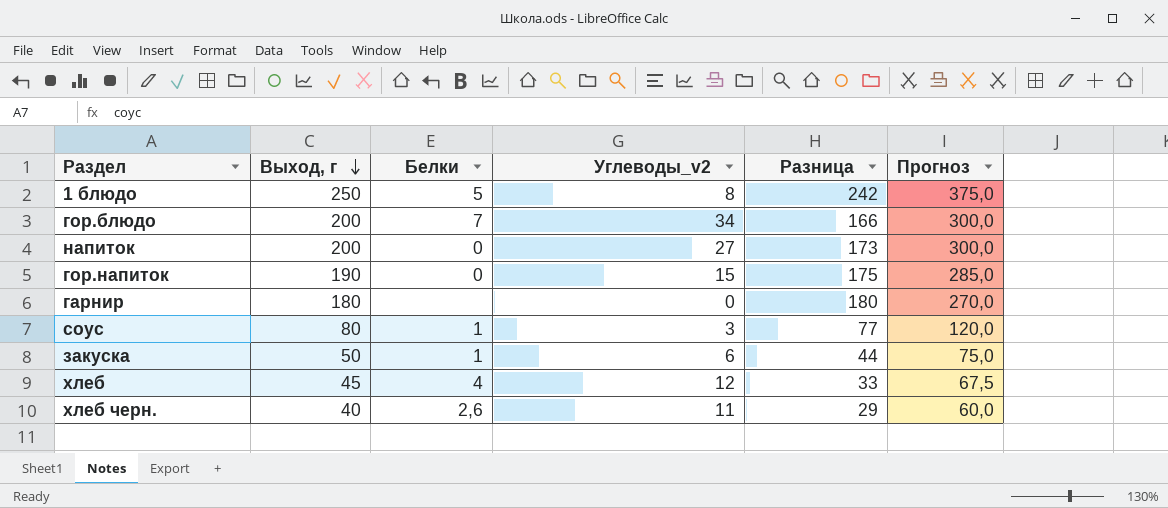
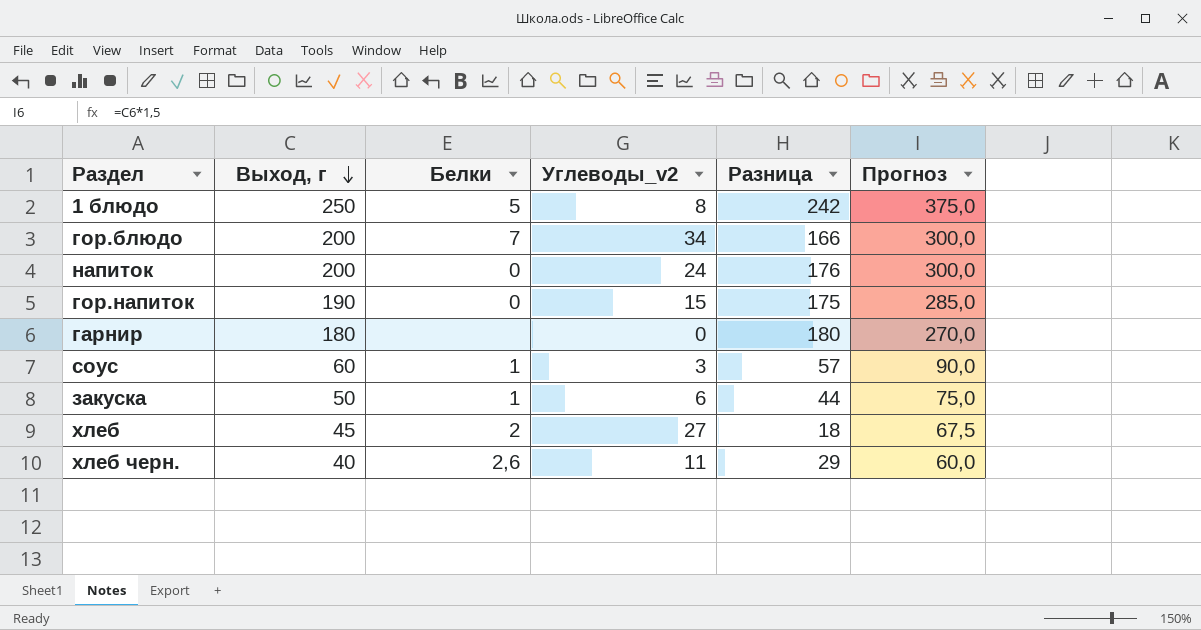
напиток | Углеводы_v2: 27 -> 24
напиток | Разница: 173 -> 176
соус | Выход, г: 80 -> 60
соус | Разница: 77 -> 57
соус | Прогноз: 120,0 -> 90,0
хлеб | Белки: 4 -> 2
хлеб | Углеводы_v2: 12 -> 27
хлеб | Разница: 33 -> 18

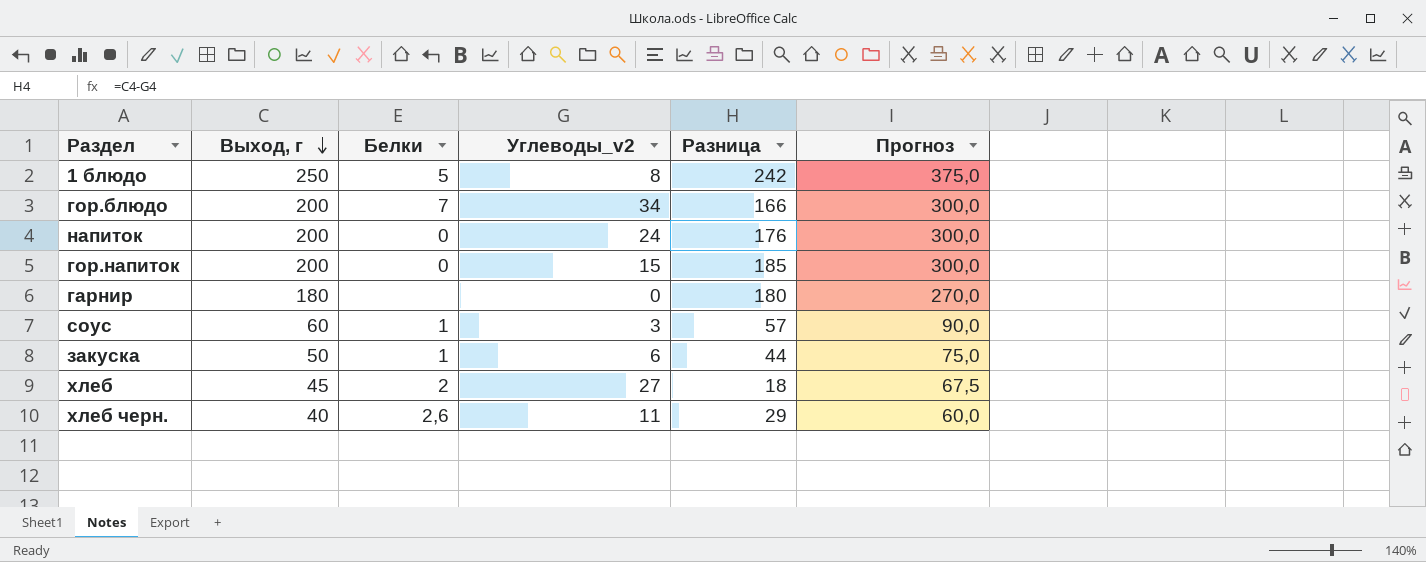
гор.напиток | Выход, г: 190 -> 200
гор.напиток | Разница: 175 -> 185
гор.напиток | Прогноз: 285,0 -> 300,0

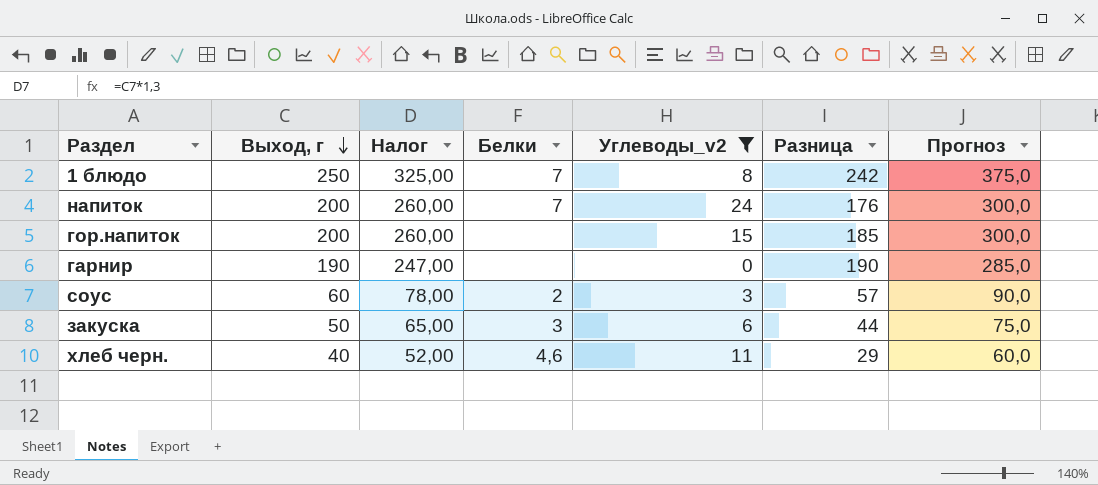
filter: none -> Углеводы_v2 <= 24
column Налог | formula: none -> [Выход, г] * 1,3
1 блюдо | Белки: 5 -> 7
напиток | Белки: 0 -> 7
гор.напиток | Белки: 0 -> none
гарнир | Выход, г: 180 -> 190
гарнир | Разница: 180 -> 190
гарнир | Прогноз: 270,0 -> 285,0
соус | Белки: 1 -> 2
закуска | Белки: 1 -> 3
хлеб черн. | Белки: 2,6 -> 4,6

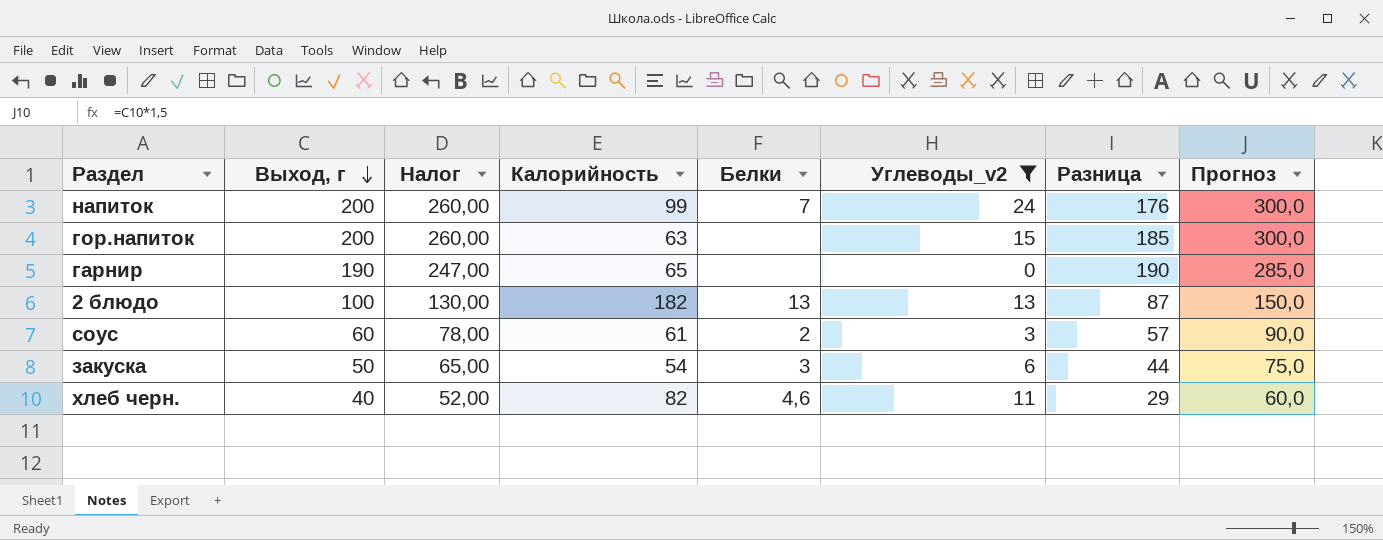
column Калорийность | position: none -> 4
row 1 блюдо: 250 | 325,00 | 7 | 8 | 242 | 375,0 -> none
row 2 блюдо: none -> 100 | 130,00 | 182 | 13 | 13 | 87 | 150,0

